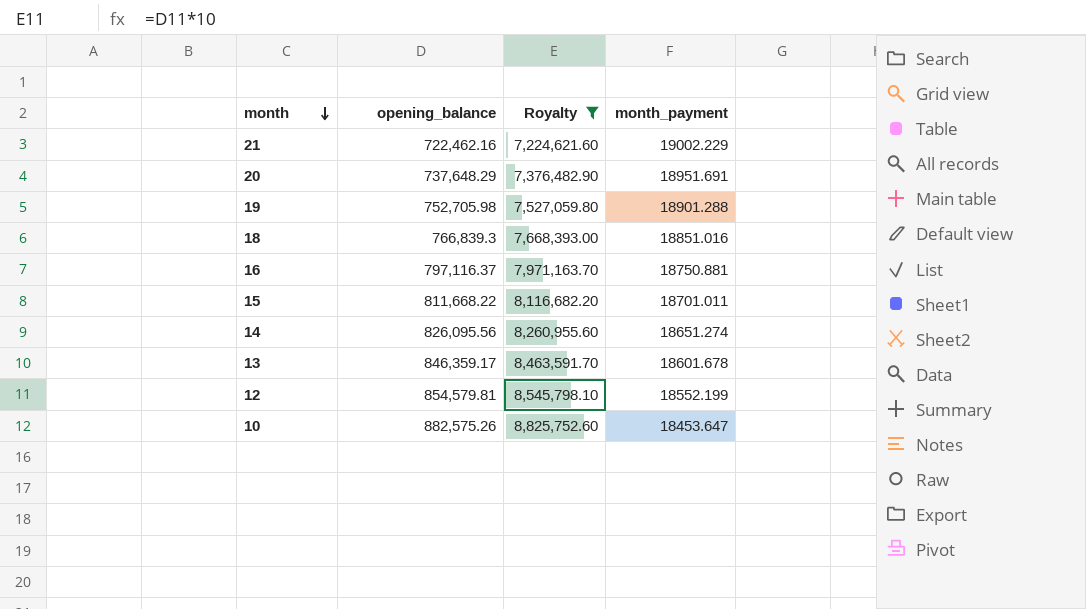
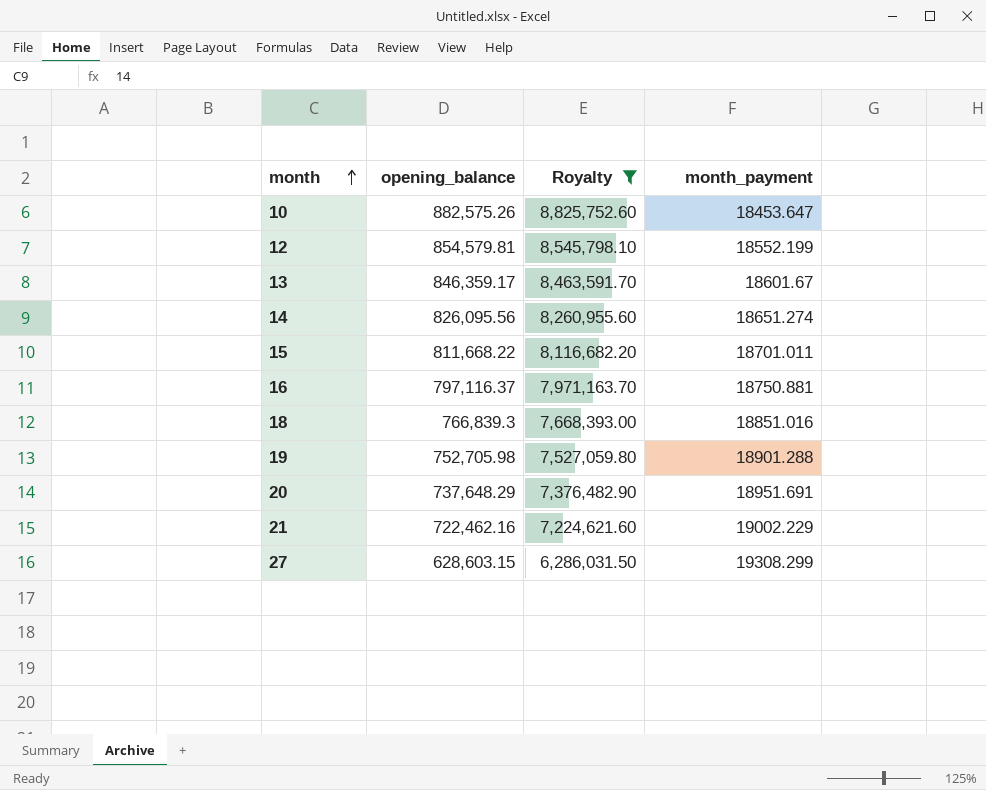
row order: month descending -> month ascending
13 | month_payment: 18601.678 -> 18601.67
row 27: none -> 628,603.15 | 6,286,031.50 | 19308.299

